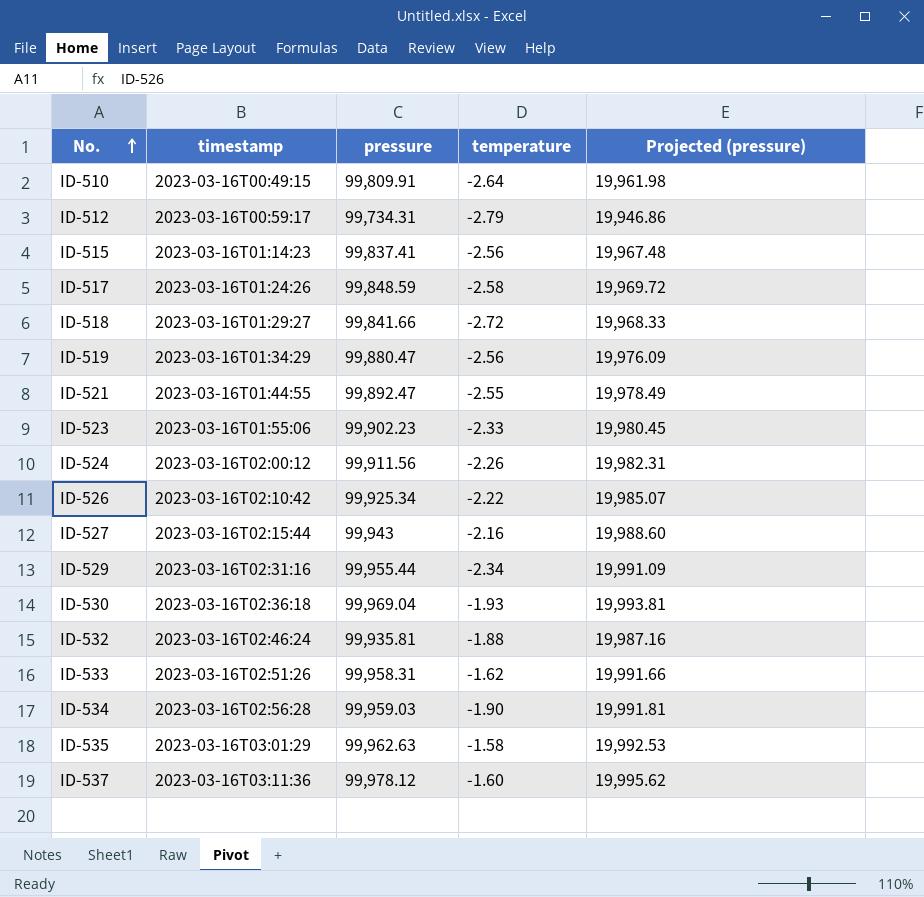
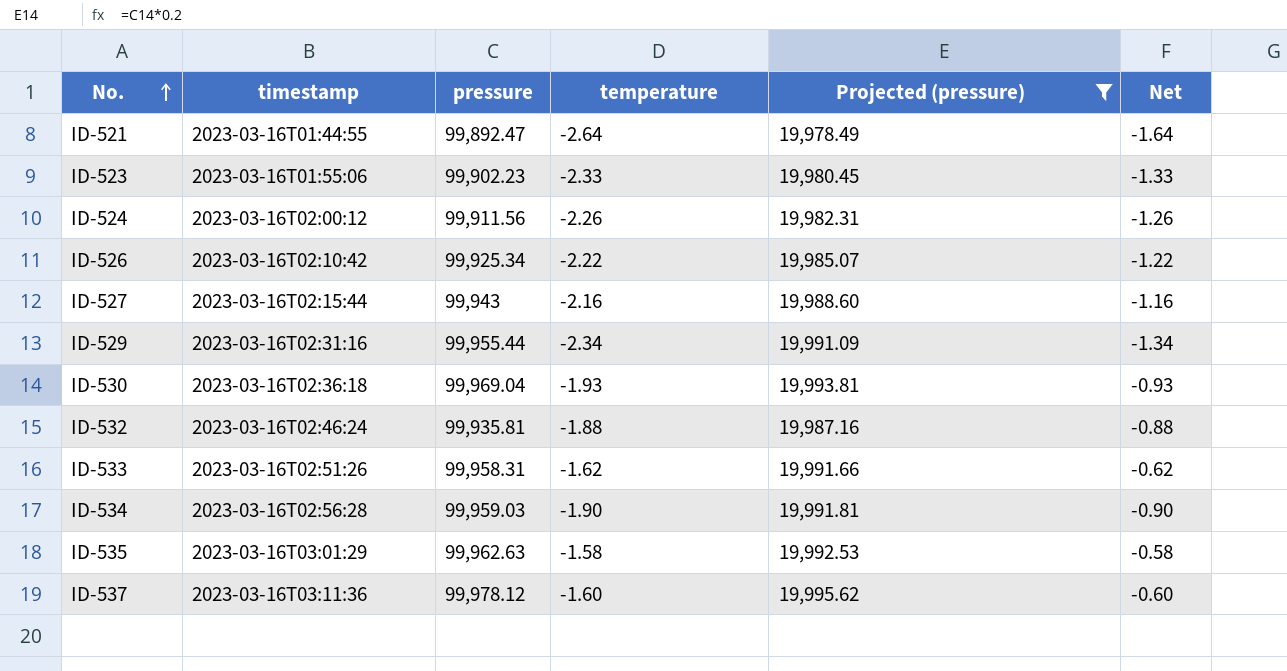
filter: none -> Projected (pressure) >= 19,978.49
column Net | formula: none -> [temperature] + 1
ID-521 | temperature: -2.55 -> -2.64

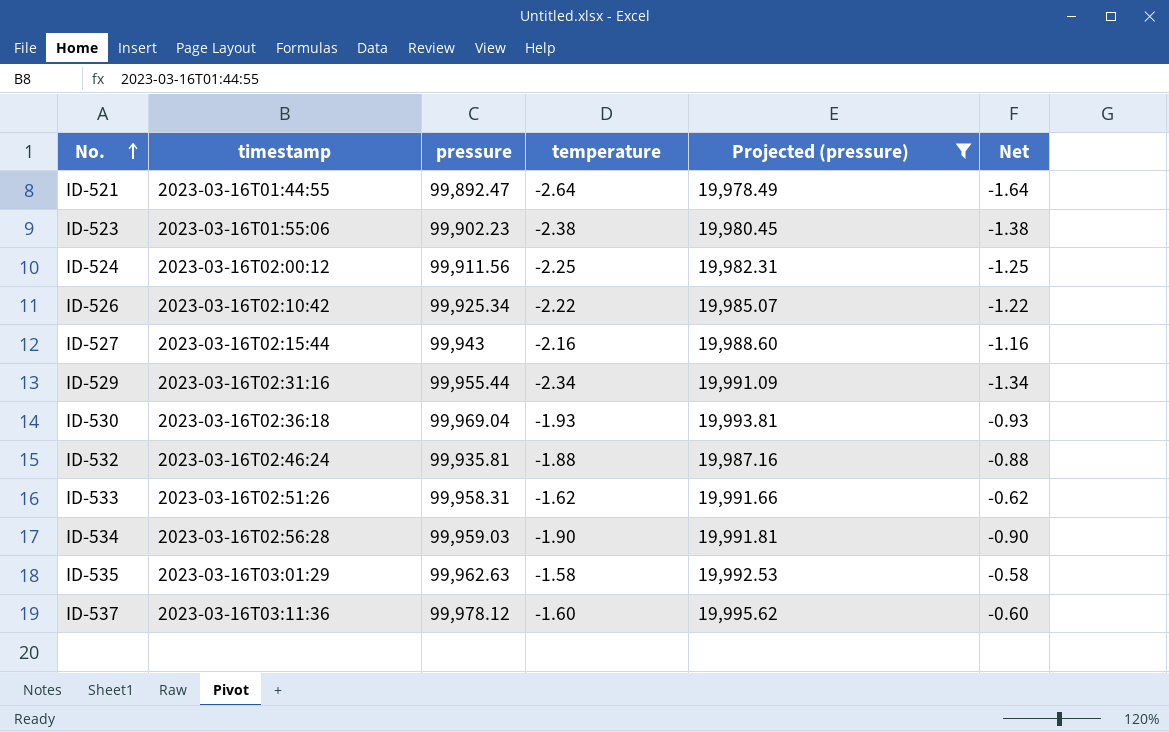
ID-523 | temperature: -2.33 -> -2.38
ID-523 | Net: -1.33 -> -1.38
ID-524 | temperature: -2.26 -> -2.25
ID-524 | Net: -1.26 -> -1.25

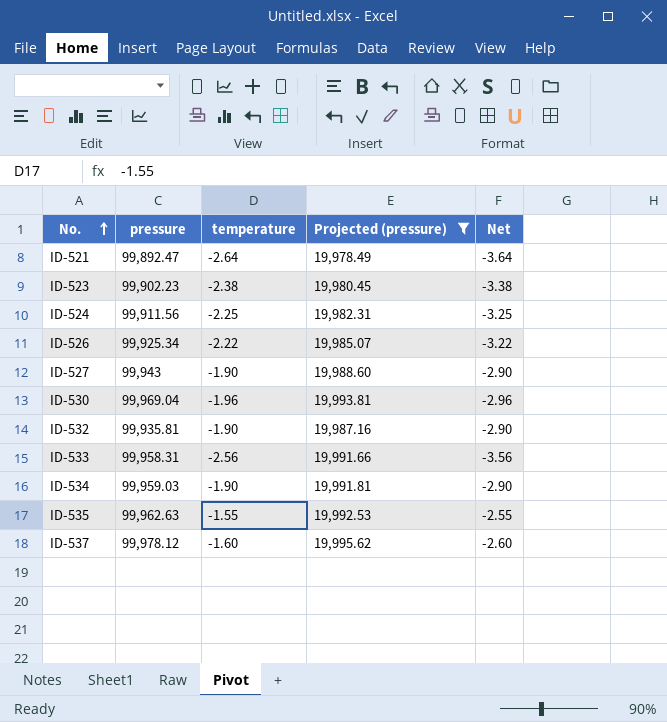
column timestamp | position: 2 -> none
column Net | formula: [temperature] + 1 -> [temperature] - 1
row ID-529: 2023-03-16T02:31:16 | 99,955.44 | -2.34 | 19,991.09 | -1.34 -> none
ID-527 | temperature: -2.16 -> -1.90
ID-530 | temperature: -1.93 -> -1.96
ID-532 | temperature: -1.88 -> -1.90
ID-533 | temperature: -1.62 -> -2.56
ID-535 | temperature: -1.58 -> -1.55

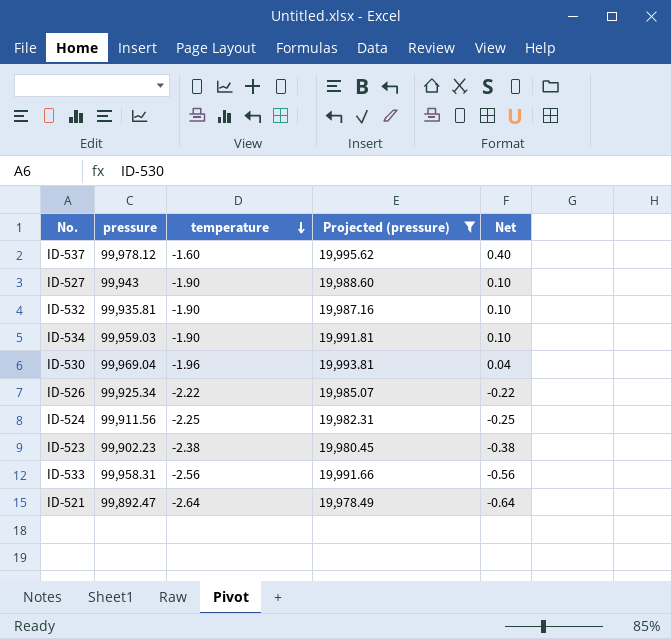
row order: No. ascending -> temperature descending
column Net | formula: [temperature] - 1 -> [temperature] + 2
row ID-535: 99,962.63 | -1.55 | 19,992.53 | -2.55 -> none

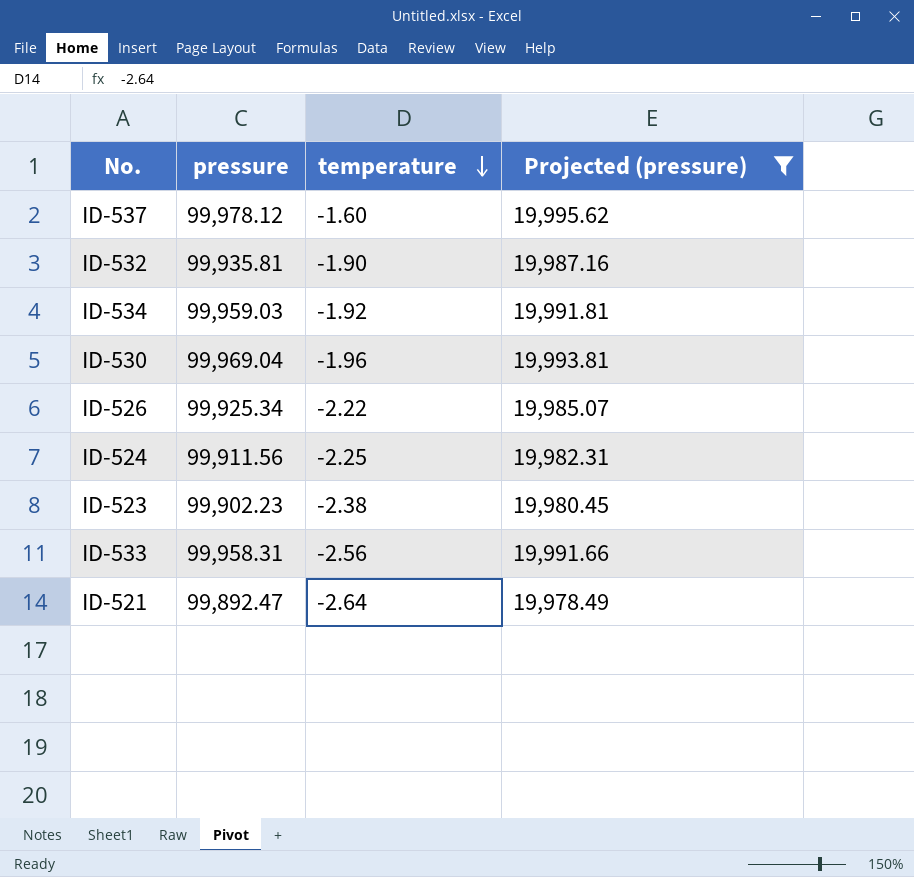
column Net | formula: [temperature] + 2 -> none
row ID-527: 99,943 | -1.90 | 19,988.60 | 0.10 -> none
ID-534 | temperature: -1.90 -> -1.92

